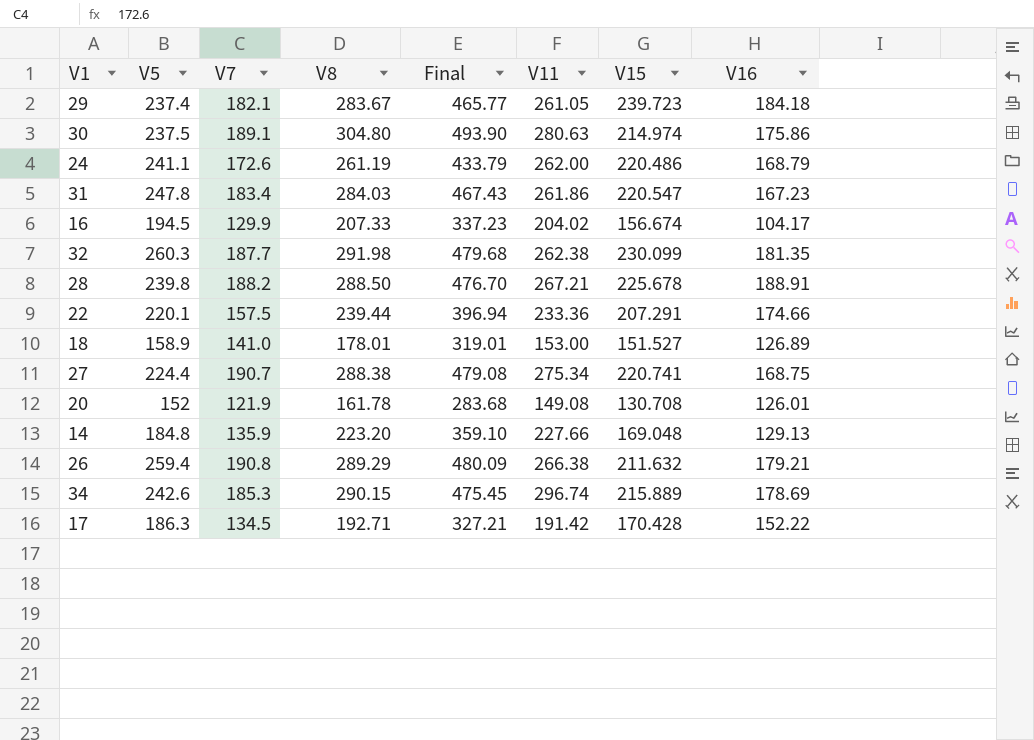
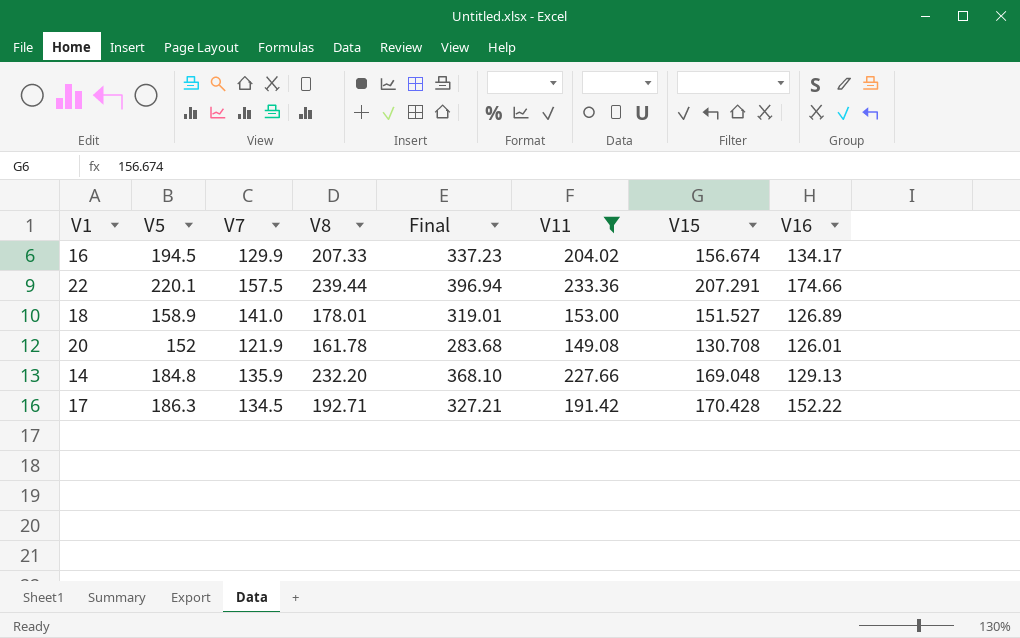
filter: none -> V11 <= 233.36
16 | V16: 104.17 -> 134.17
14 | V8: 223.20 -> 232.20
14 | Final: 359.10 -> 368.10

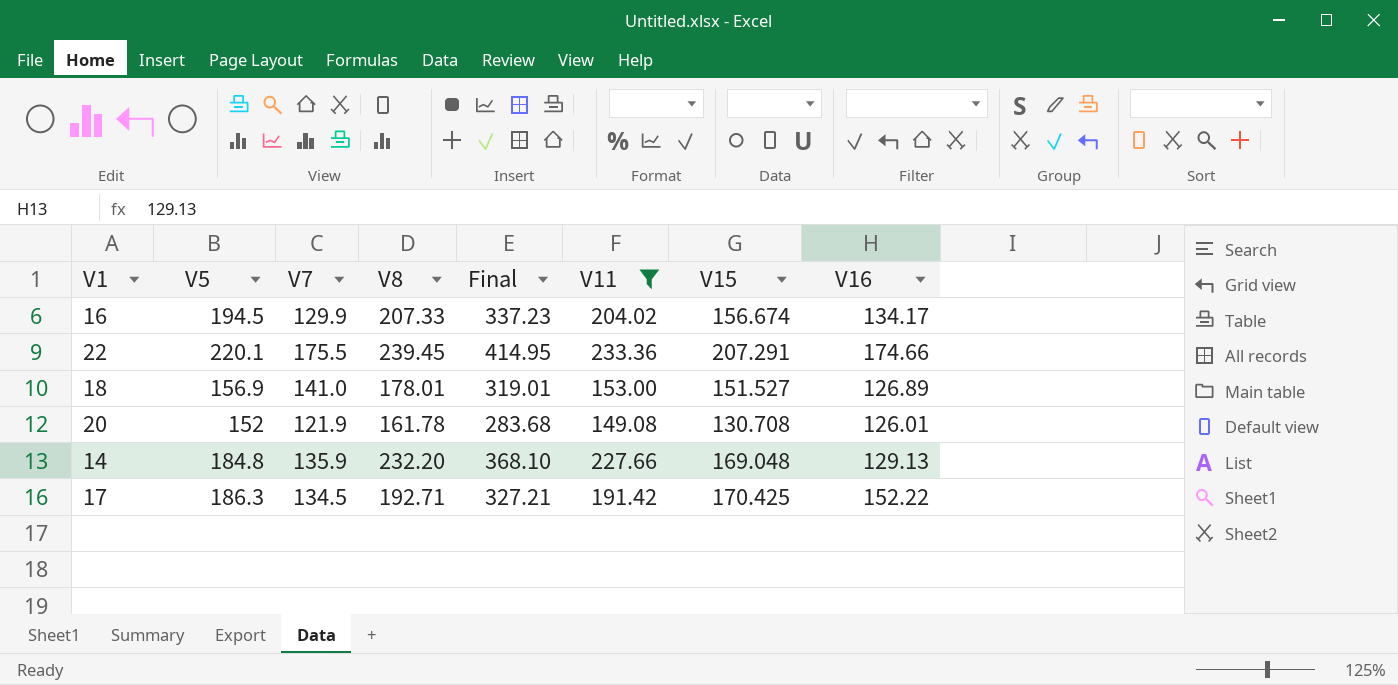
22 | V7: 157.5 -> 175.5
22 | V8: 239.44 -> 239.45
22 | Final: 396.94 -> 414.95
18 | V5: 158.9 -> 156.9
17 | V15: 170.428 -> 170.425

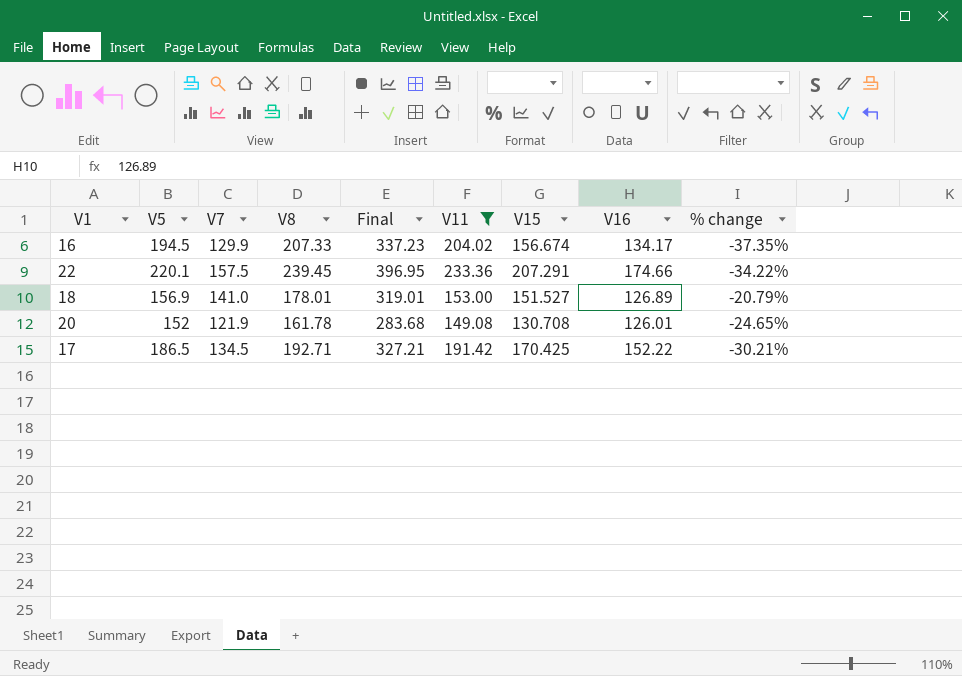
column % change | formula: none -> ([V7] - [V8]) / [V8]
row 14: 184.8 | 135.9 | 232.20 | 368.10 | 227.66 | 169.048 | 129.13 -> none
22 | V7: 175.5 -> 157.5
22 | Final: 414.95 -> 396.95
17 | V5: 186.3 -> 186.5

